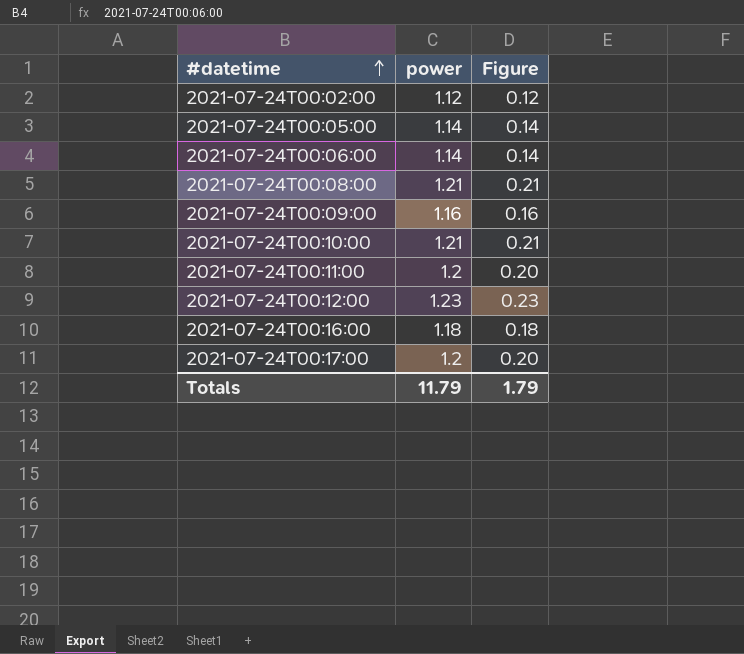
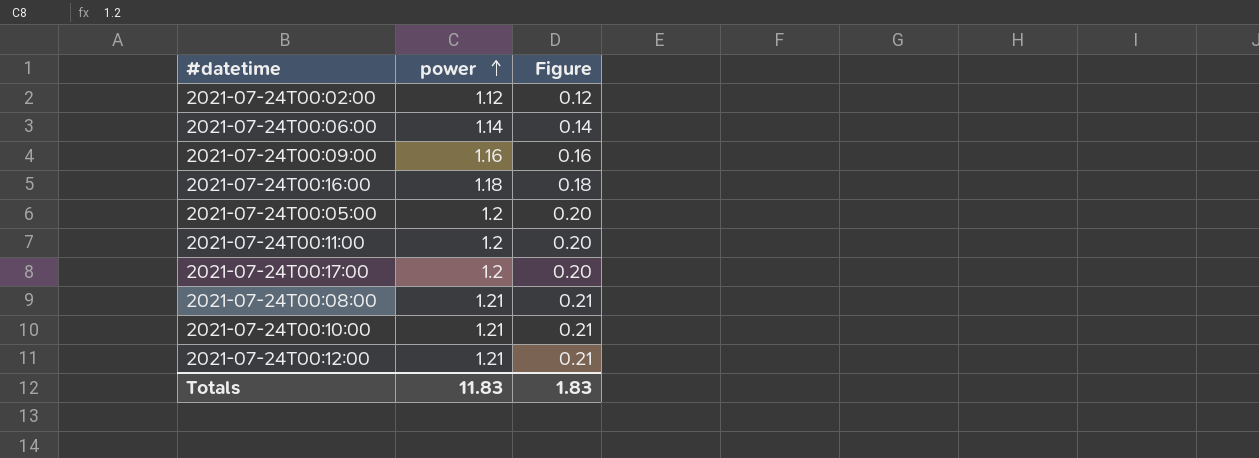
row order: #datetime ascending -> power ascending
2021-07-24T00:05:00 | power: 1.14 -> 1.2
2021-07-24T00:05:00 | Figure: 0.14 -> 0.20
2021-07-24T00:12:00 | power: 1.23 -> 1.21
2021-07-24T00:12:00 | Figure: 0.23 -> 0.21
Totals | power: 11.79 -> 11.83
Totals | Figure: 1.79 -> 1.83

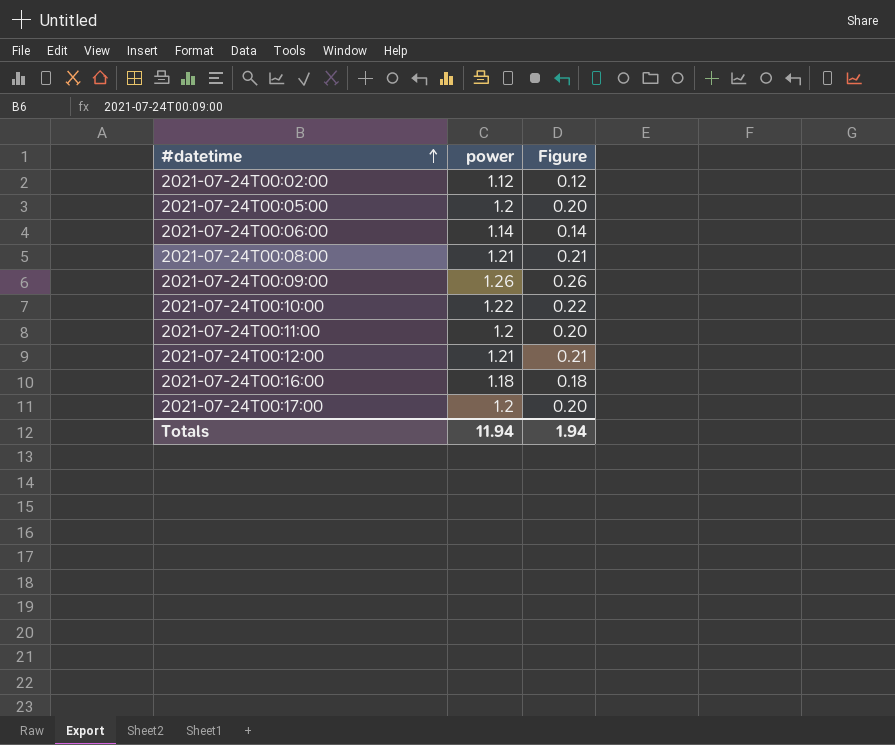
row order: power ascending -> #datetime ascending
2021-07-24T00:09:00 | power: 1.16 -> 1.26
2021-07-24T00:09:00 | Figure: 0.16 -> 0.26
2021-07-24T00:10:00 | power: 1.21 -> 1.22
2021-07-24T00:10:00 | Figure: 0.21 -> 0.22
Totals | power: 11.83 -> 11.94
Totals | Figure: 1.83 -> 1.94

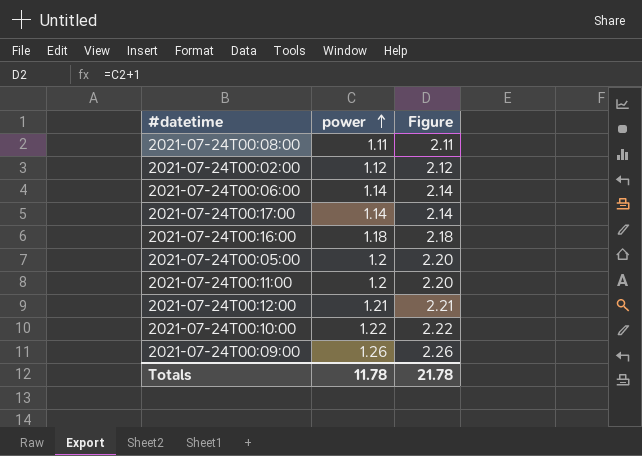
row order: #datetime ascending -> power ascending
column Figure | formula: [power] - 1 -> [power] + 1
2021-07-24T00:08:00 | power: 1.21 -> 1.11
2021-07-24T00:17:00 | power: 1.2 -> 1.14
Totals | power: 11.94 -> 11.78
Totals | Figure: 1.94 -> 21.78

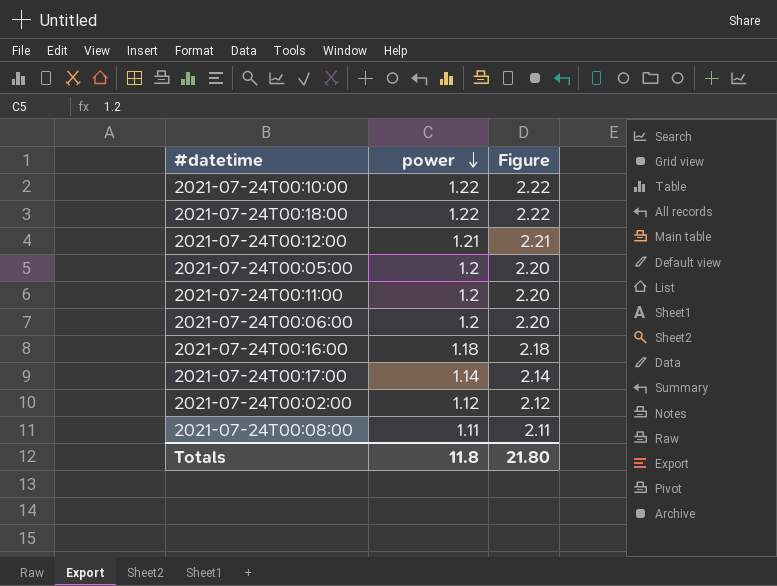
row order: power ascending -> power descending
row 2021-07-24T00:09:00: 1.26 | 2.26 -> none
row 2021-07-24T00:18:00: none -> 1.22 | 2.22
2021-07-24T00:06:00 | power: 1.14 -> 1.2
2021-07-24T00:06:00 | Figure: 2.14 -> 2.20
Totals | power: 11.78 -> 11.8
Totals | Figure: 21.78 -> 21.80

